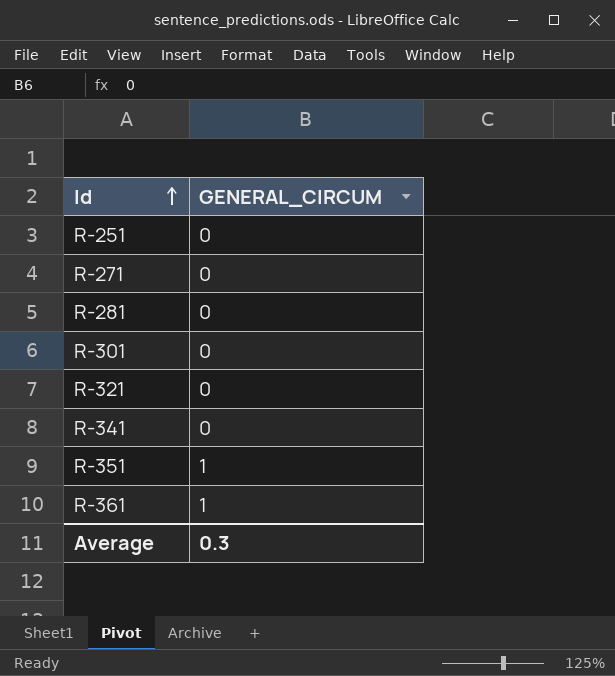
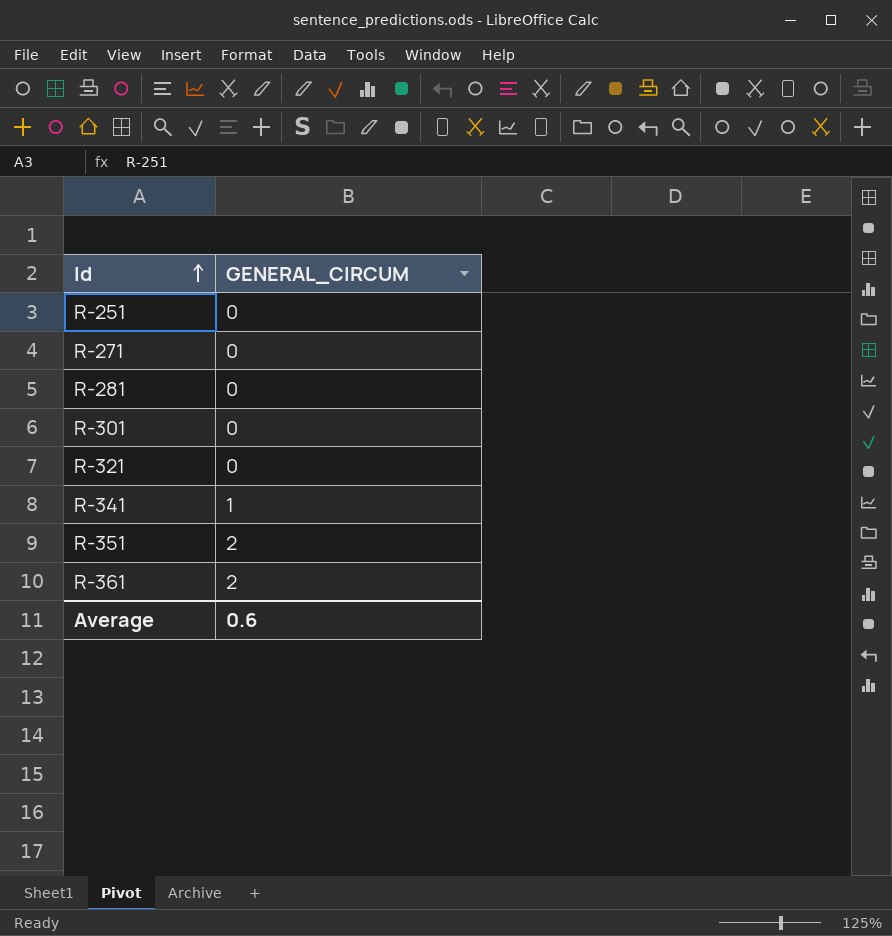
R-341 | GENERAL_CIRCUM: 0 -> 1
R-351 | GENERAL_CIRCUM: 1 -> 2
R-361 | GENERAL_CIRCUM: 1 -> 2
Average | GENERAL_CIRCUM: 0.3 -> 0.6

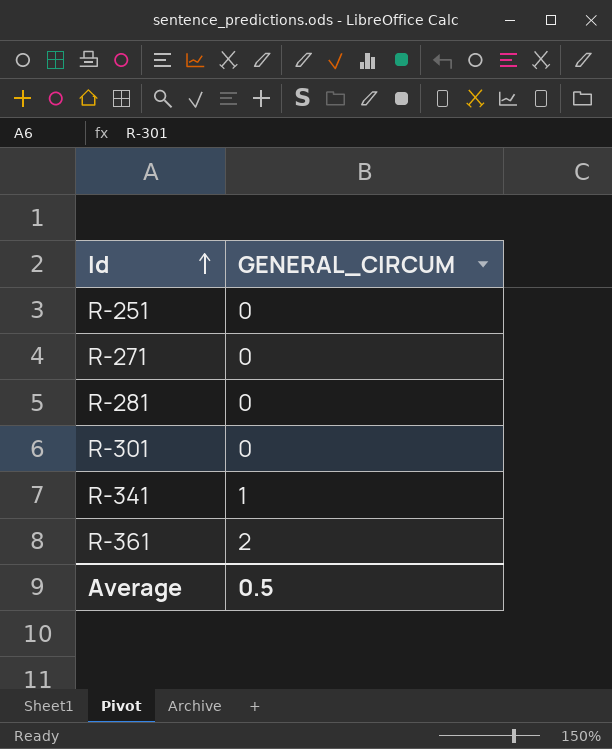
row R-321: 0 -> none
row R-351: 2 -> none
Average | GENERAL_CIRCUM: 0.6 -> 0.5

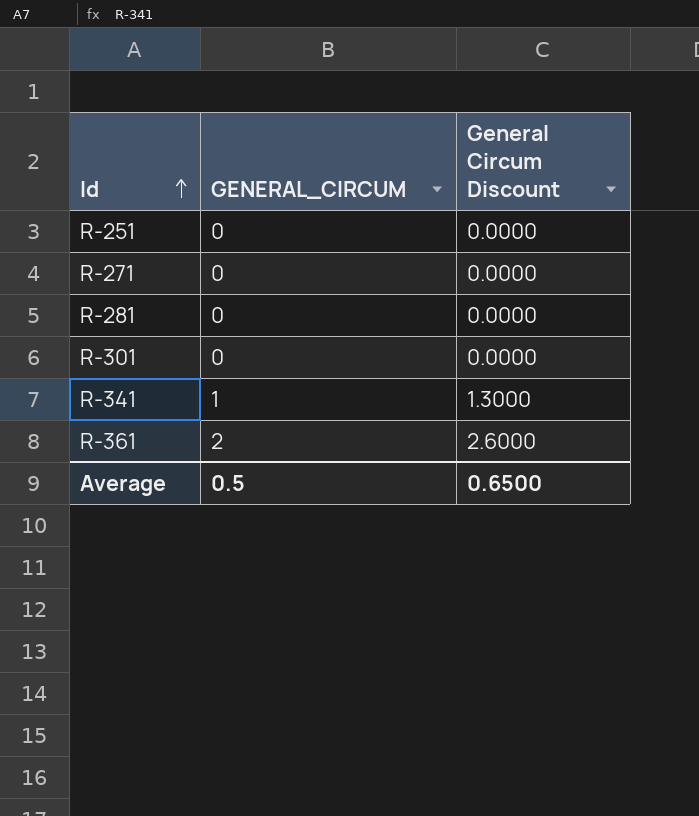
column General Circum Discount | formula: none -> [GENERAL_CIRCUM] * 1.3

